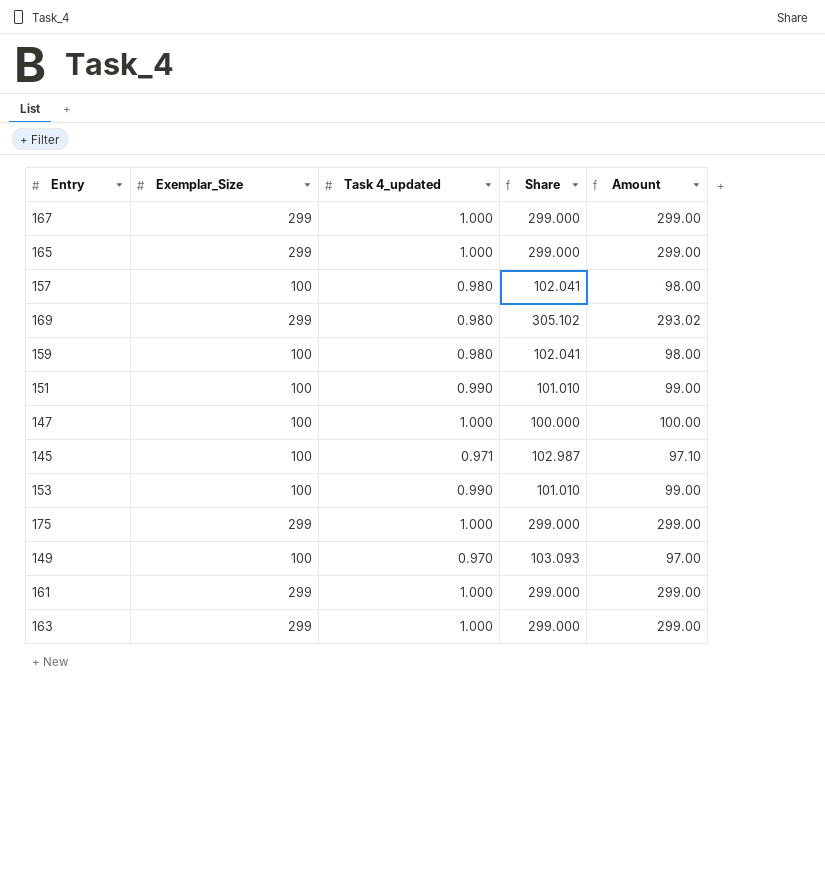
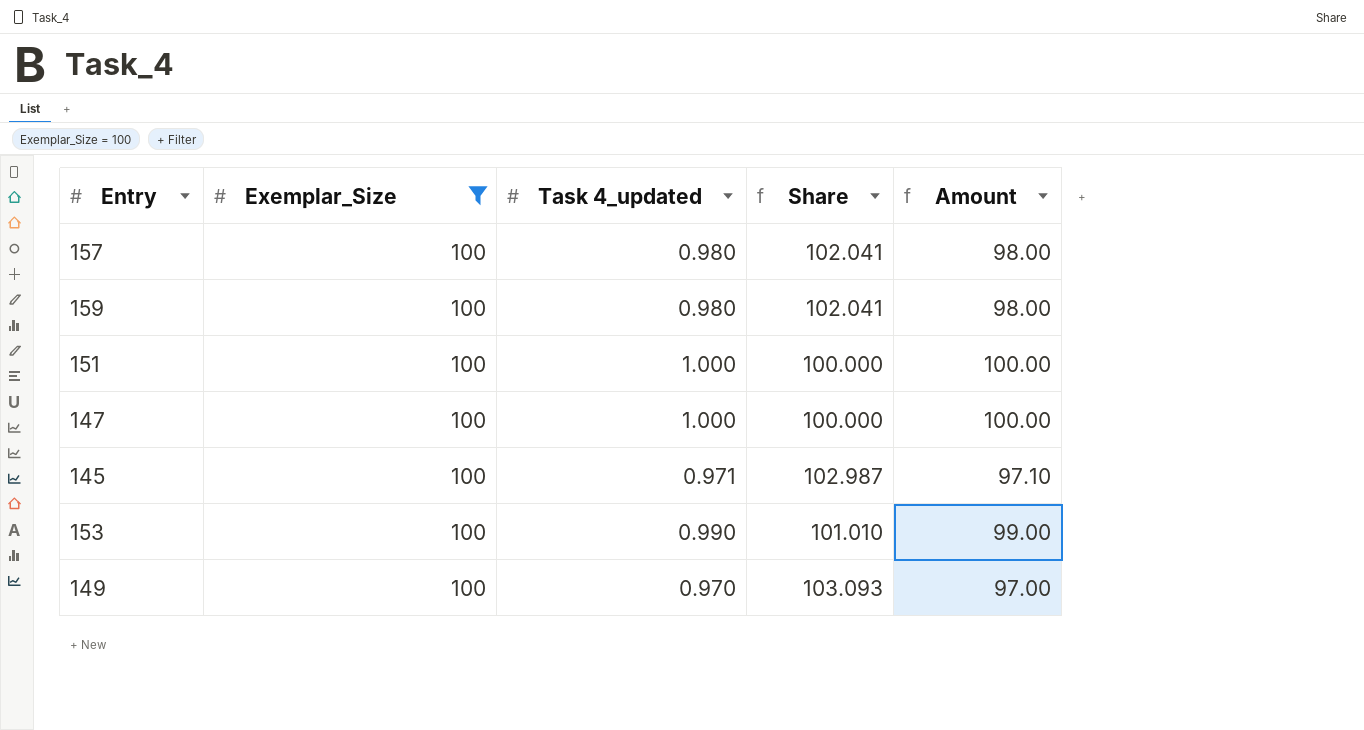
filter: none -> Exemplar_Size = 100
151 | Task 4_updated: 0.990 -> 1.000
151 | Share: 101.010 -> 100.000
151 | Amount: 99.00 -> 100.00

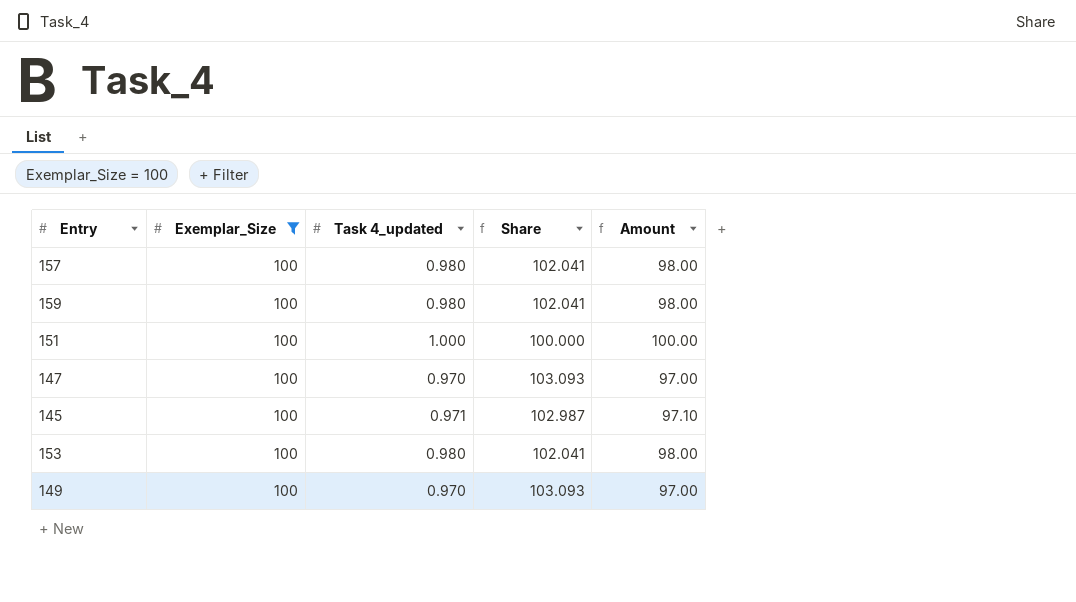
147 | Task 4_updated: 1.000 -> 0.970
147 | Share: 100.000 -> 103.093
147 | Amount: 100.00 -> 97.00
153 | Task 4_updated: 0.990 -> 0.980
153 | Share: 101.010 -> 102.041
153 | Amount: 99.00 -> 98.00

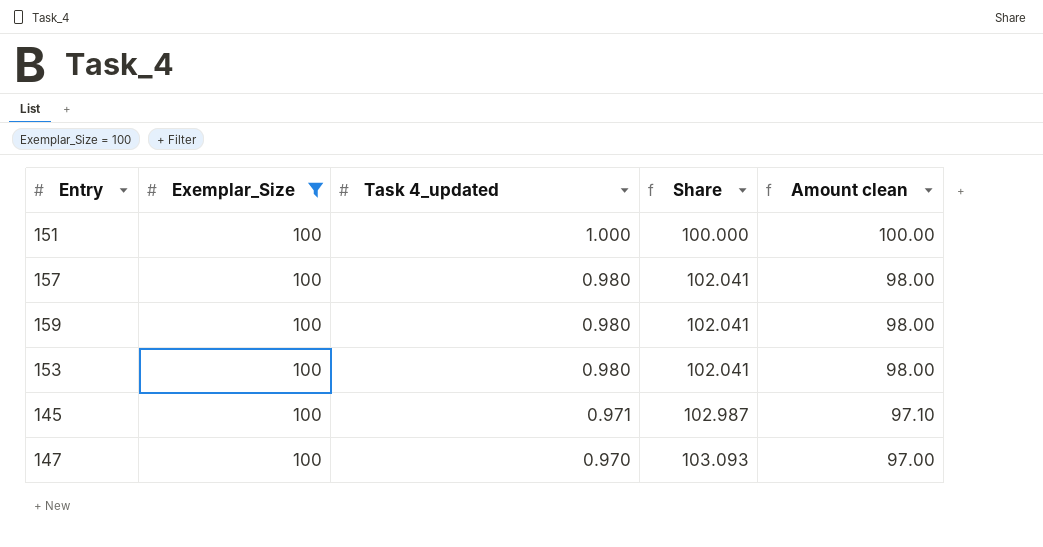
row order: none -> Task 4_updated descending
column name: Amount -> Amount clean
row 149: 100 | 0.970 | 103.093 | 97.00 -> none

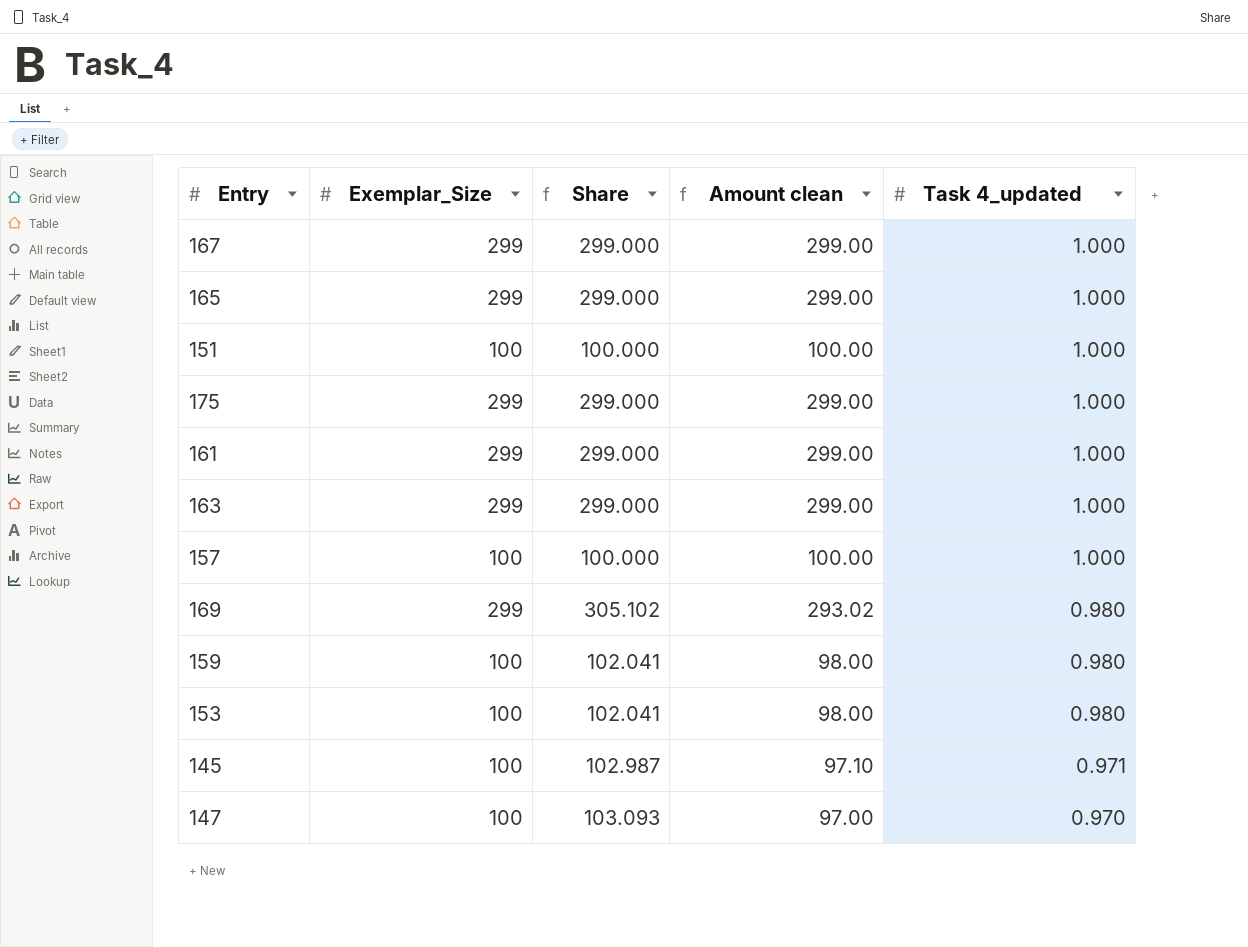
filter: Exemplar_Size = 100 -> none
column Task 4_updated | position: 3 -> 5
157 | Share: 102.041 -> 100.000
157 | Amount clean: 98.00 -> 100.00
157 | Task 4_updated: 0.980 -> 1.000

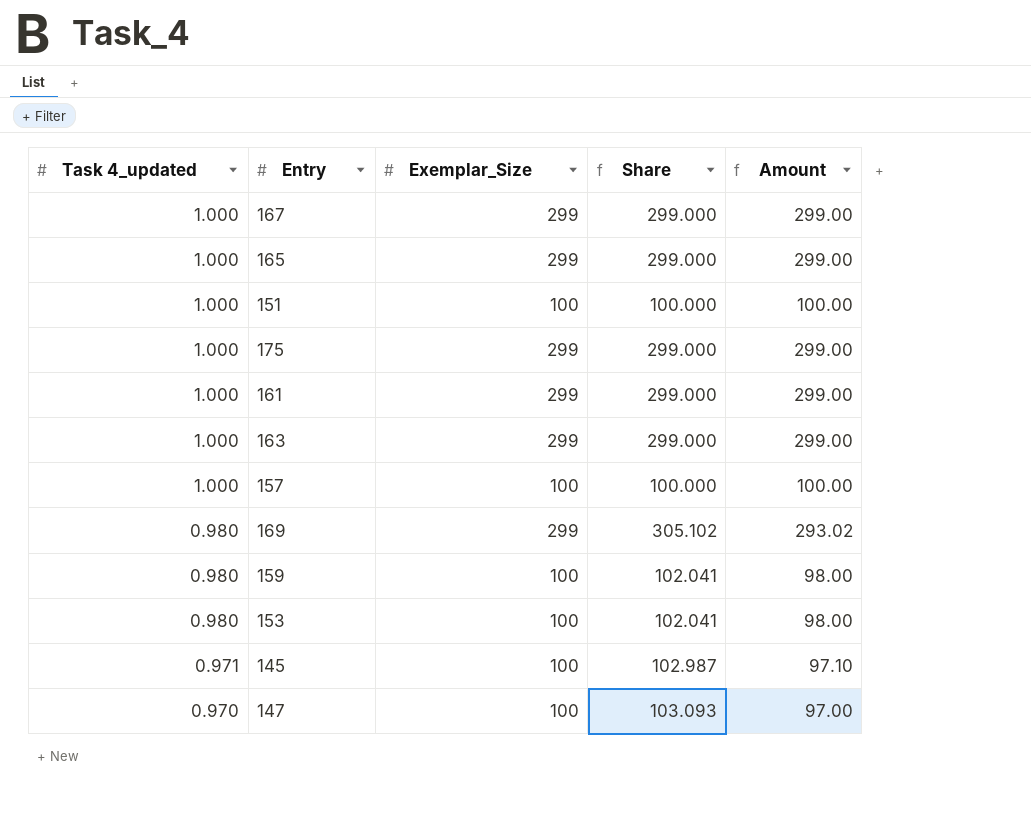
column Task 4_updated | position: 5 -> 1
column name: Amount clean -> Amount

